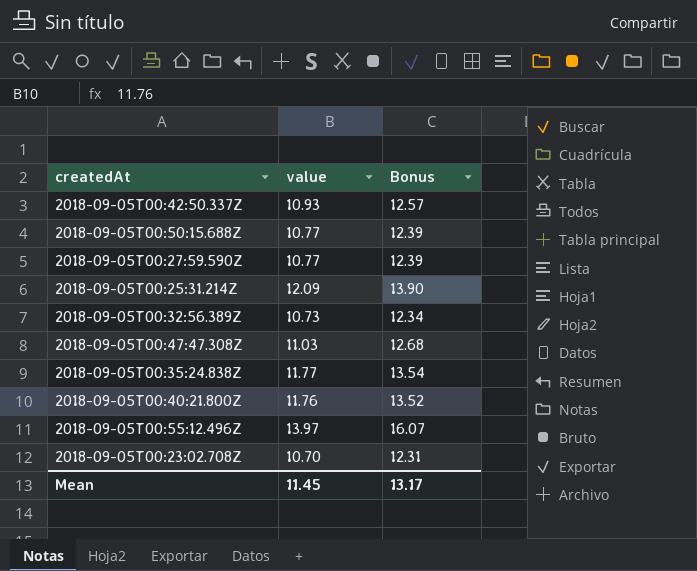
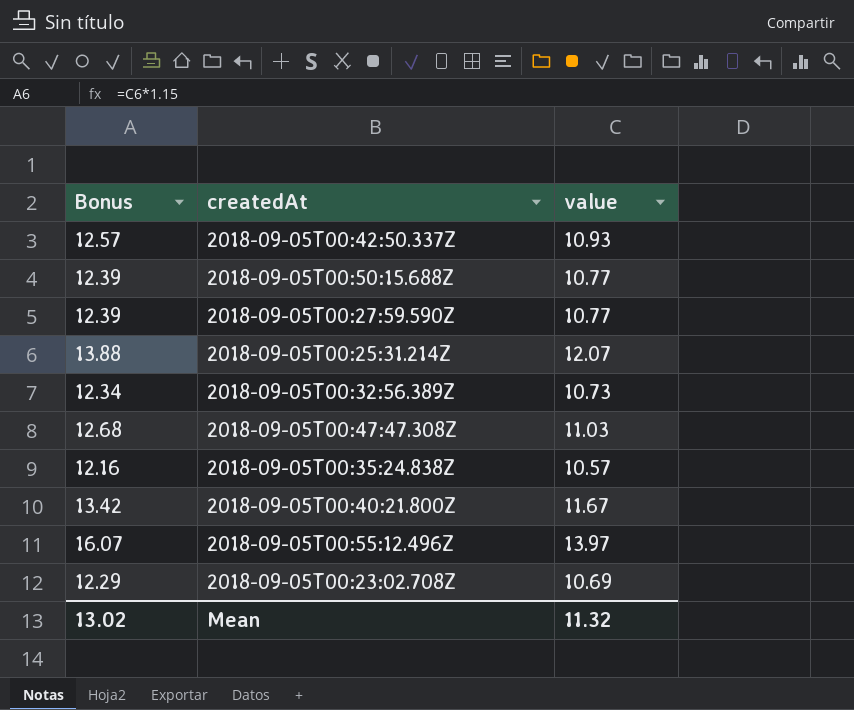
column Bonus | position: 3 -> 1
2018-09-05T00:25:31.214Z | Bonus: 13.90 -> 13.88
2018-09-05T00:25:31.214Z | value: 12.09 -> 12.07
2018-09-05T00:35:24.838Z | Bonus: 13.54 -> 12.16
2018-09-05T00:35:24.838Z | value: 11.77 -> 10.57
2018-09-05T00:40:21.800Z | Bonus: 13.52 -> 13.42
2018-09-05T00:40:21.800Z | value: 11.76 -> 11.67
2018-09-05T00:23:02.708Z | Bonus: 12.31 -> 12.29
2018-09-05T00:23:02.708Z | value: 10.70 -> 10.69
Mean | Bonus: 13.17 -> 13.02
Mean | value: 11.45 -> 11.32

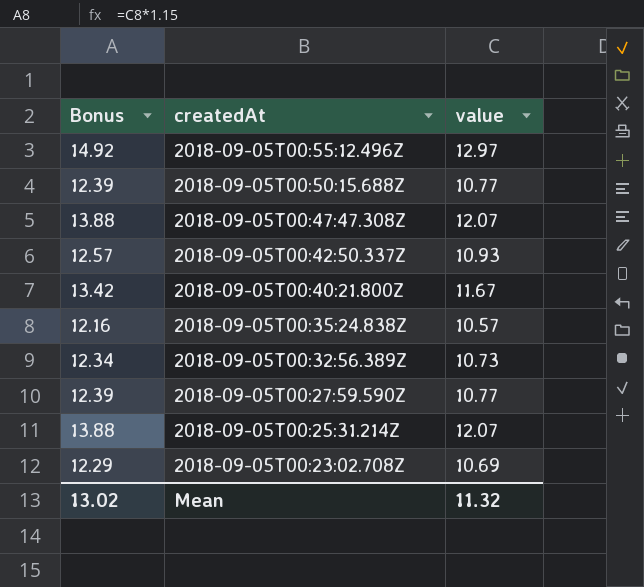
row order: none -> createdAt descending
2018-09-05T00:55:12.496Z | Bonus: 16.07 -> 14.92
2018-09-05T00:55:12.496Z | value: 13.97 -> 12.97
2018-09-05T00:47:47.308Z | Bonus: 12.68 -> 13.88
2018-09-05T00:47:47.308Z | value: 11.03 -> 12.07

